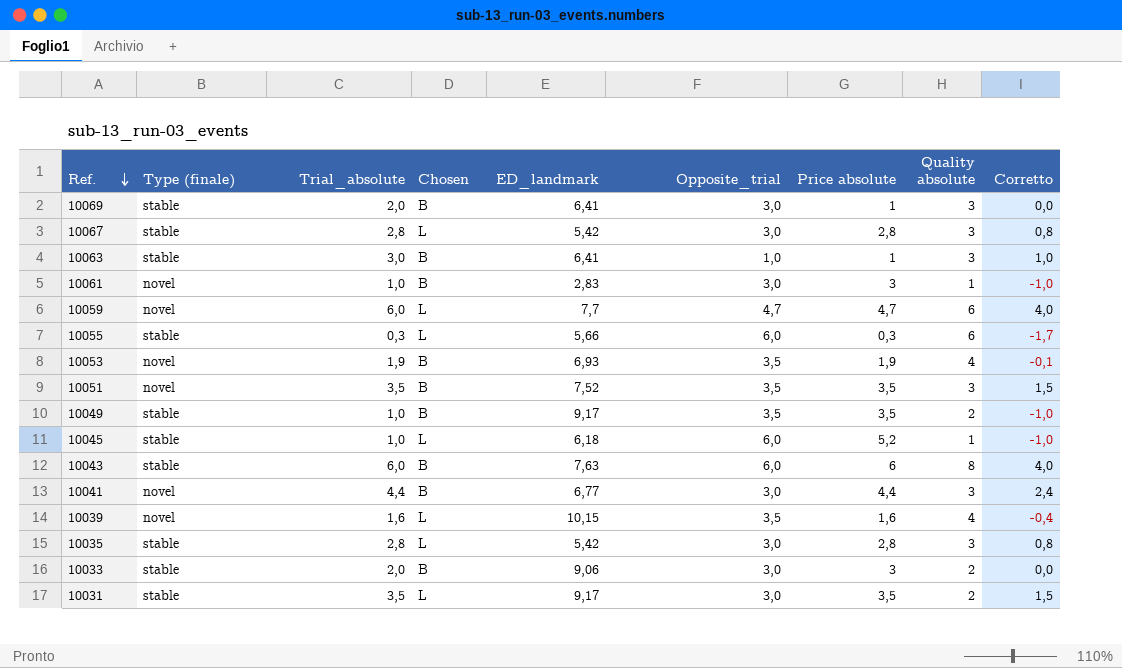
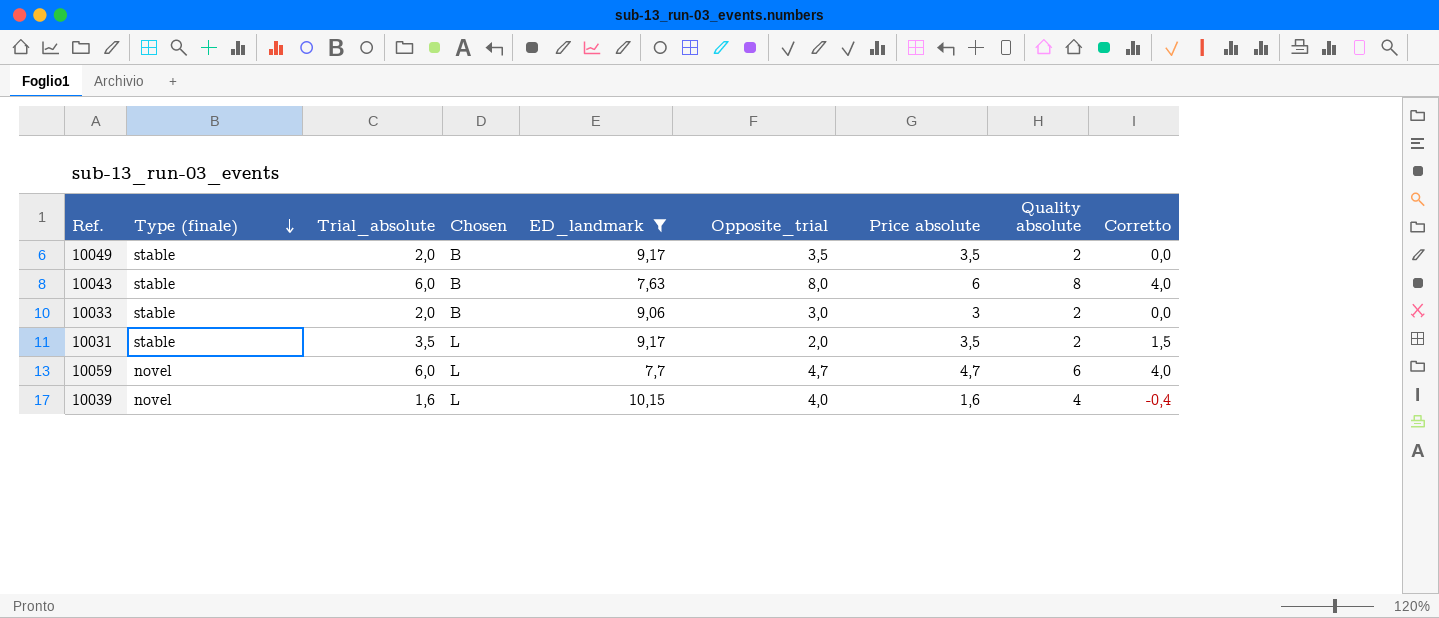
filter: none -> ED_landmark >= 7,63
row order: Ref. descending -> Type (finale) descending
10049 | Trial_absolute: 1,0 -> 2,0
10049 | Corretto: -1,0 -> 0,0
10043 | Opposite_trial: 6,0 -> 8,0
10031 | Opposite_trial: 3,0 -> 2,0
10039 | Opposite_trial: 3,5 -> 4,0

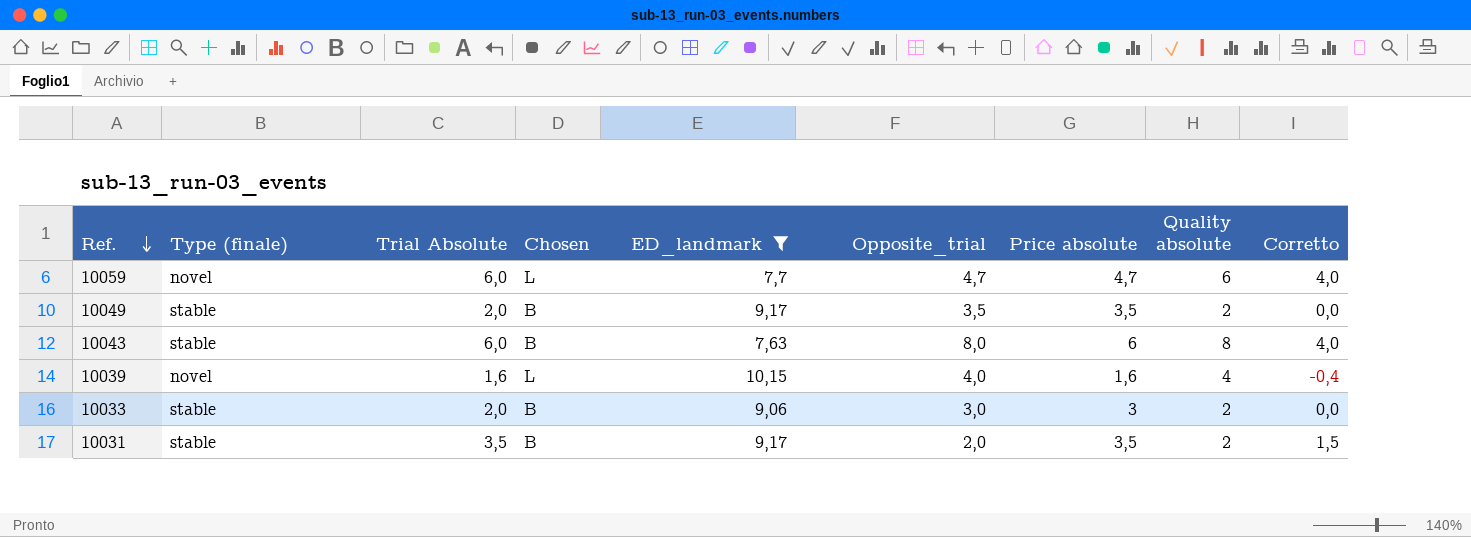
row order: Type (finale) descending -> Ref. descending
column name: Trial_absolute -> Trial Absolute
10031 | Chosen: L -> B

